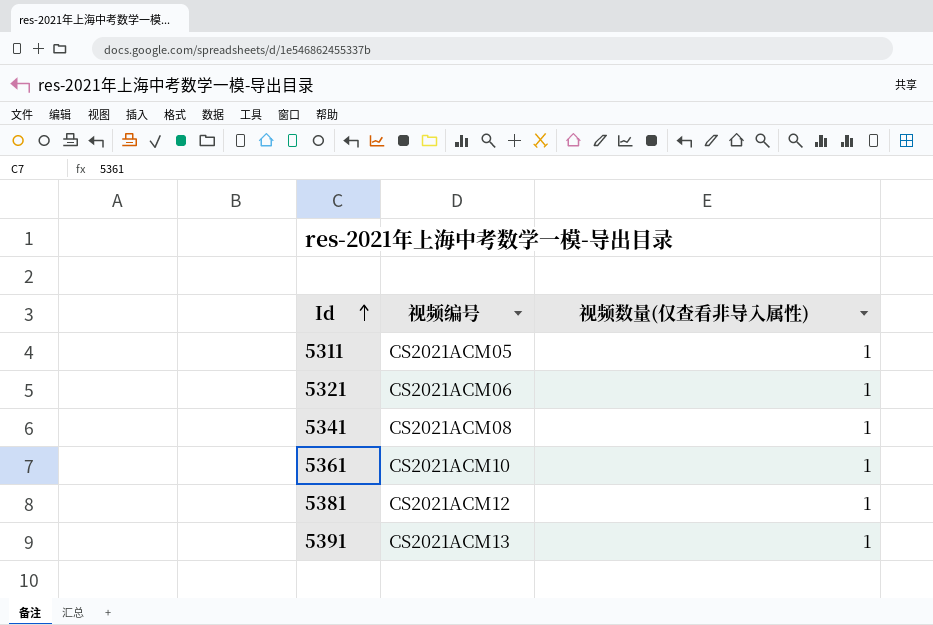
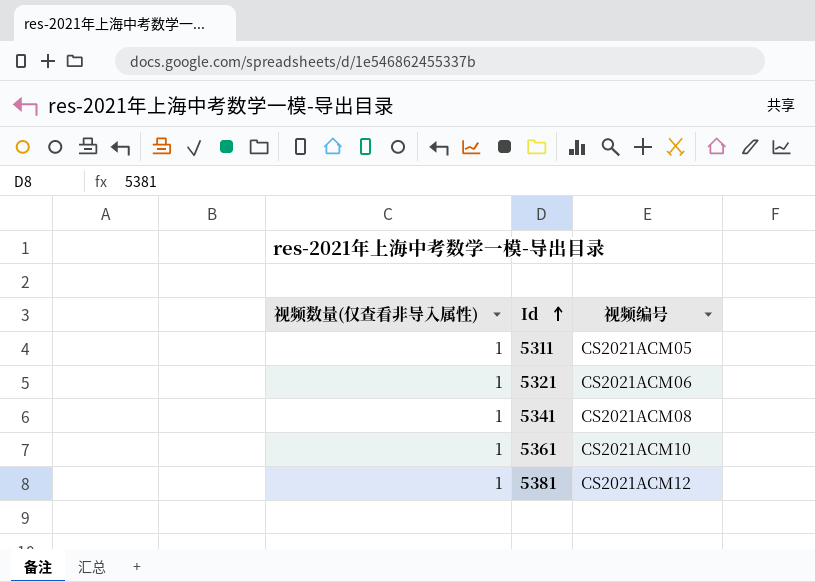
column 视频数量(仅查看非导入属性) | position: 3 -> 1
row 5391: CS2021ACM13 | 1 -> none

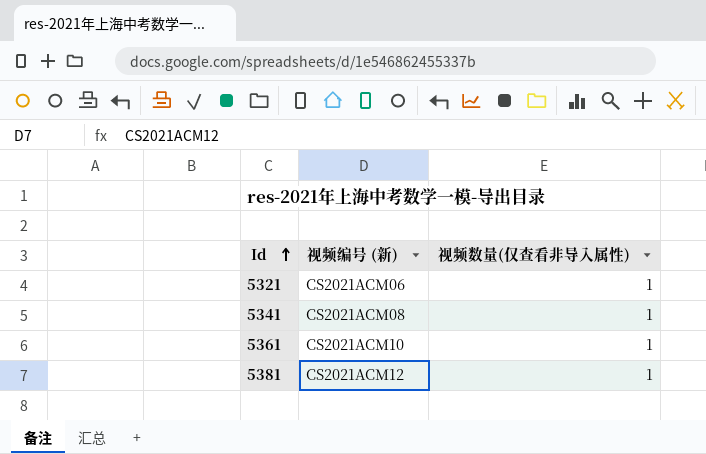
column name: 视频编号 -> 视频编号 (新)
column 视频数量(仅查看非导入属性) | position: 1 -> 3
row 5311: 1 | CS2021ACM05 -> none

